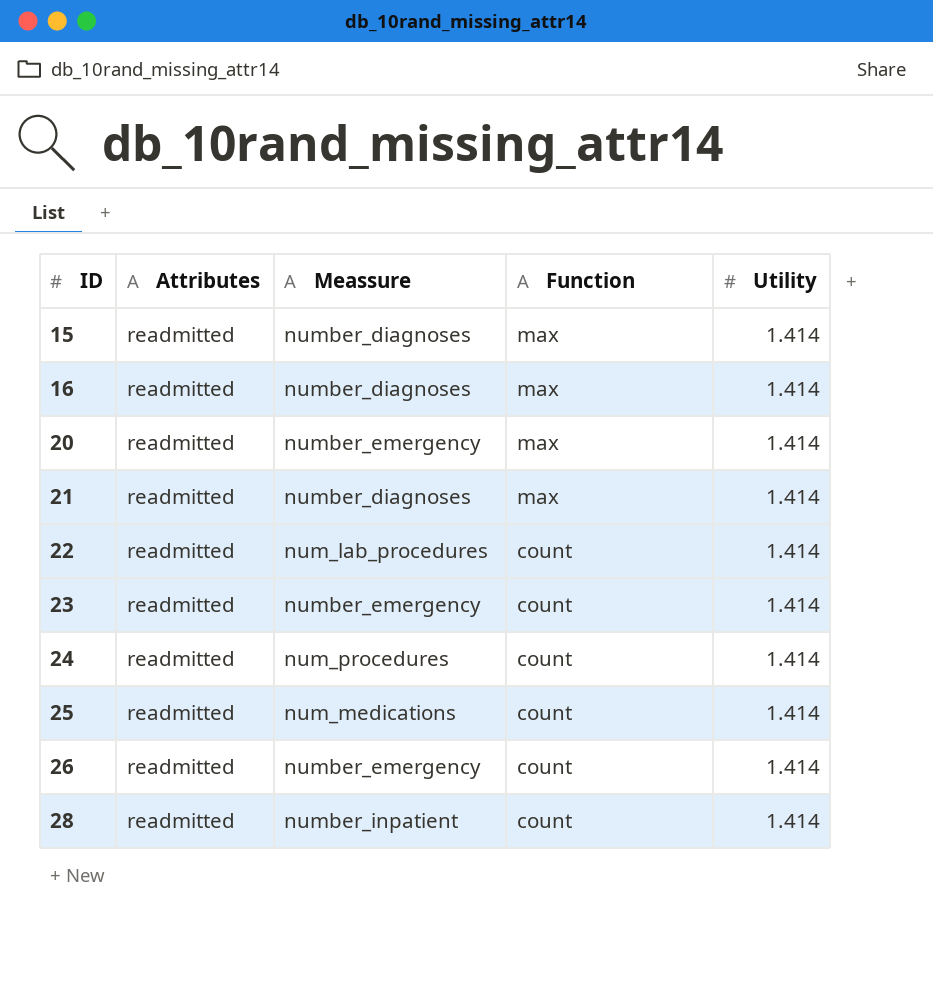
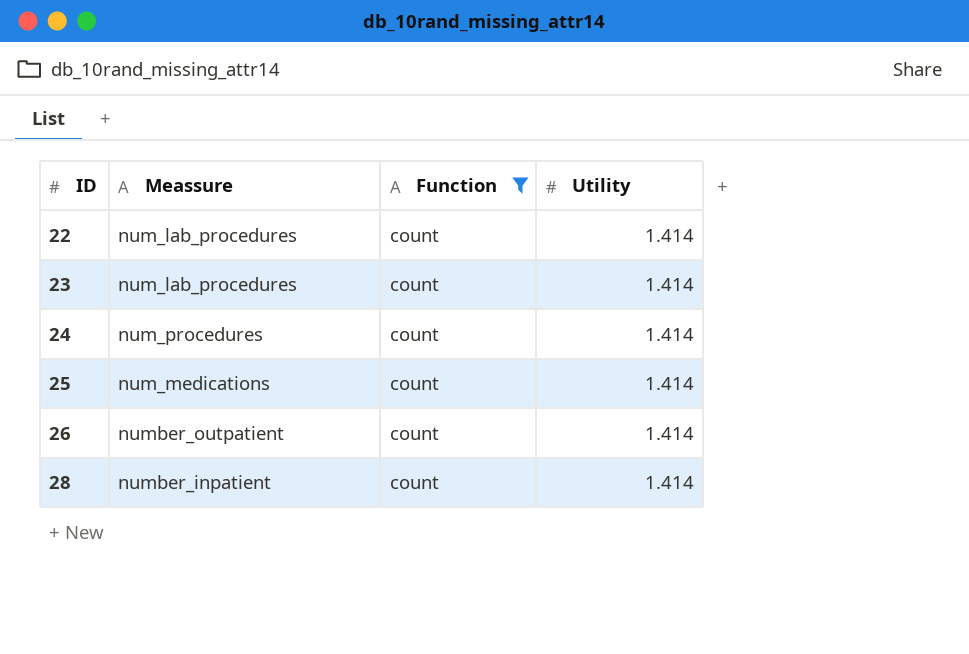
filter: none -> Function = count
column Attributes | position: 2 -> none
23 | Meassure: number_emergency -> num_lab_procedures
26 | Meassure: number_emergency -> number_outpatient

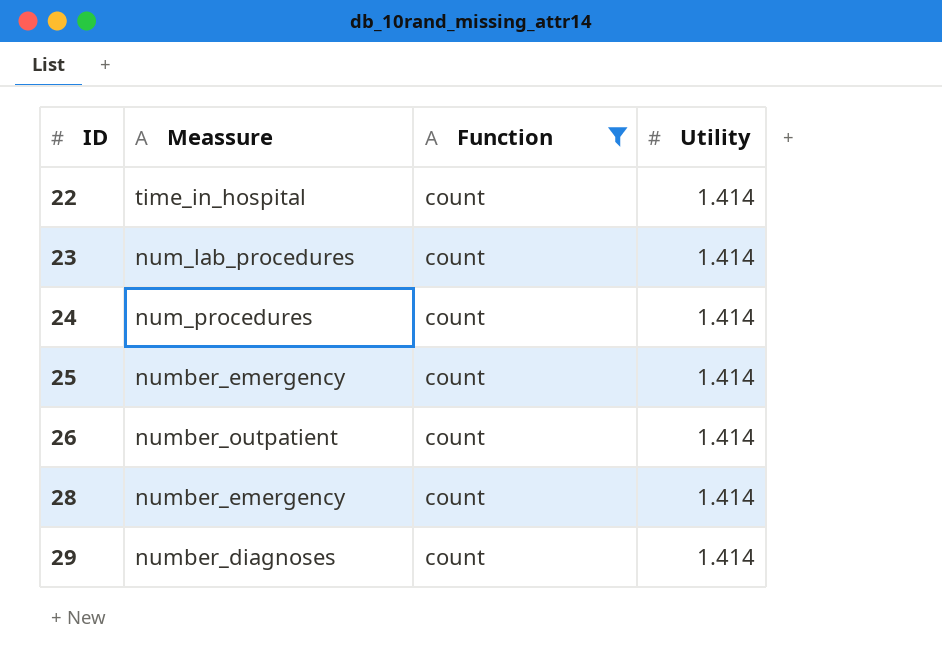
22 | Meassure: num_lab_procedures -> time_in_hospital
25 | Meassure: num_medications -> number_emergency
28 | Meassure: number_inpatient -> number_emergency
row 29: none -> number_diagnoses | count | 1.414

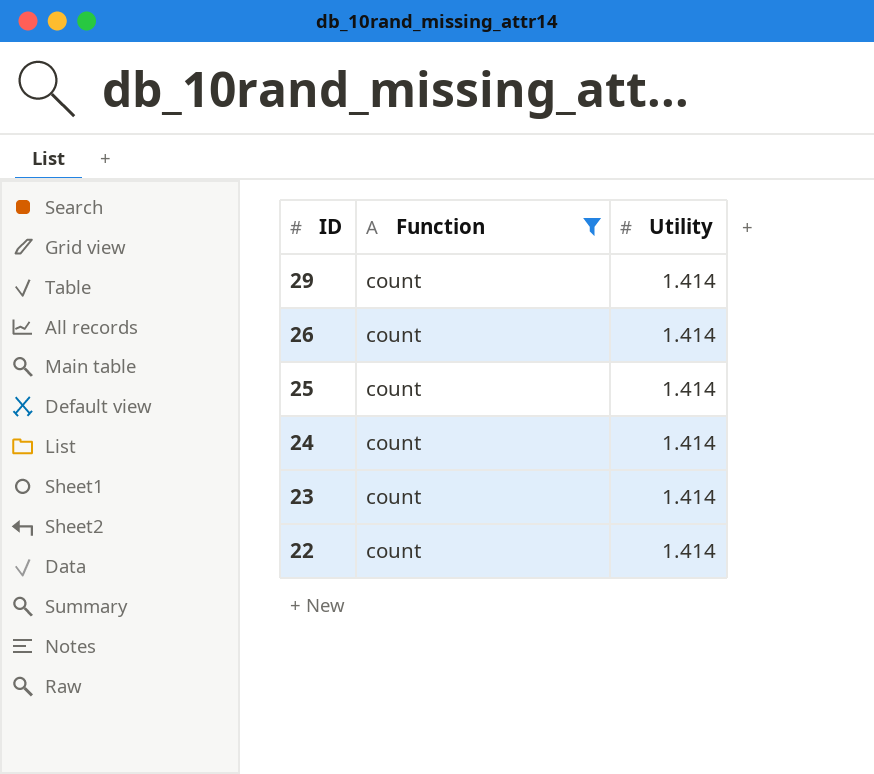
row order: ID ascending -> ID descending
column Meassure | position: 2 -> none
row 28: number_emergency | count | 1.414 -> none

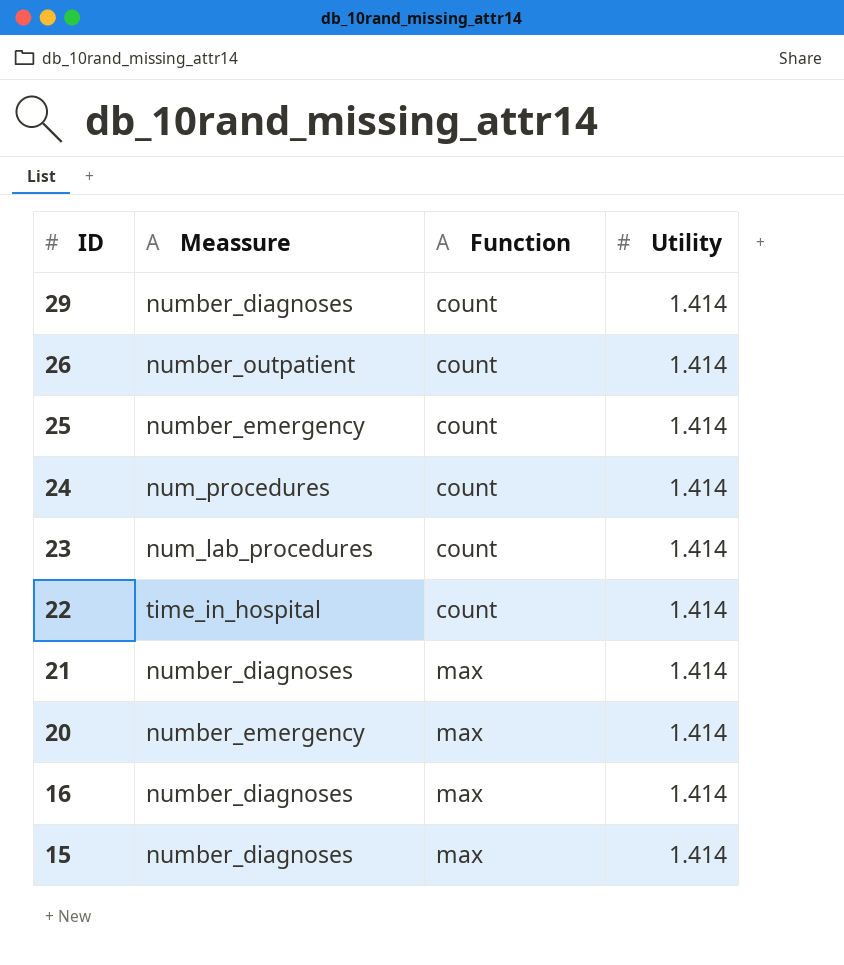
filter: Function = count -> none
column Meassure | position: none -> 2

